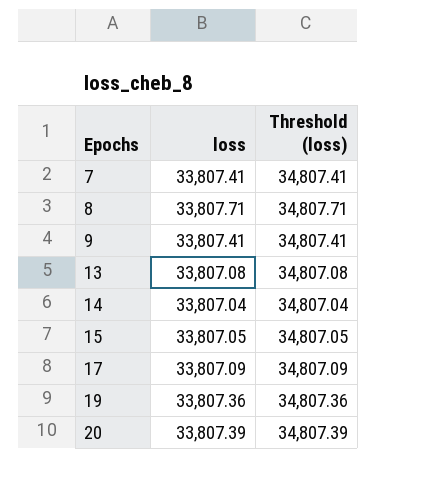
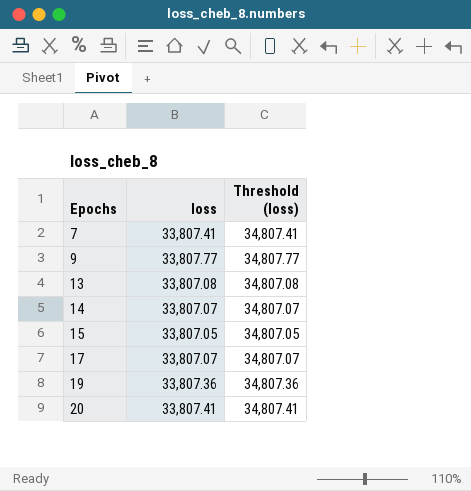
row 8: 33,807.71 | 34,807.71 -> none
9 | loss: 33,807.41 -> 33,807.77
9 | Threshold (loss): 34,807.41 -> 34,807.77
14 | loss: 33,807.04 -> 33,807.07
14 | Threshold (loss): 34,807.04 -> 34,807.07
17 | loss: 33,807.09 -> 33,807.07
17 | Threshold (loss): 34,807.09 -> 34,807.07
20 | loss: 33,807.39 -> 33,807.41
20 | Threshold (loss): 34,807.39 -> 34,807.41

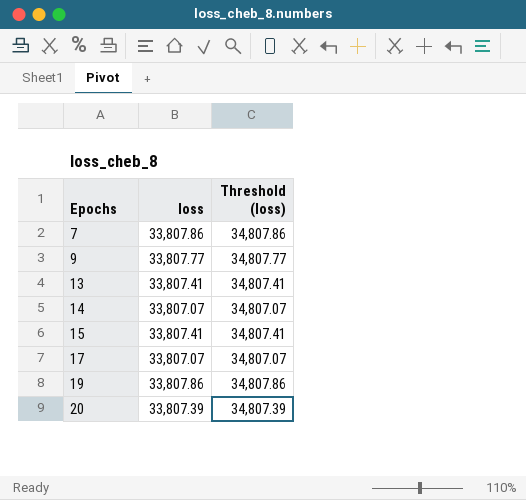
7 | loss: 33,807.41 -> 33,807.86
7 | Threshold (loss): 34,807.41 -> 34,807.86
13 | loss: 33,807.08 -> 33,807.41
13 | Threshold (loss): 34,807.08 -> 34,807.41
15 | loss: 33,807.05 -> 33,807.41
15 | Threshold (loss): 34,807.05 -> 34,807.41
19 | loss: 33,807.36 -> 33,807.86
19 | Threshold (loss): 34,807.36 -> 34,807.86
20 | loss: 33,807.41 -> 33,807.39
20 | Threshold (loss): 34,807.41 -> 34,807.39

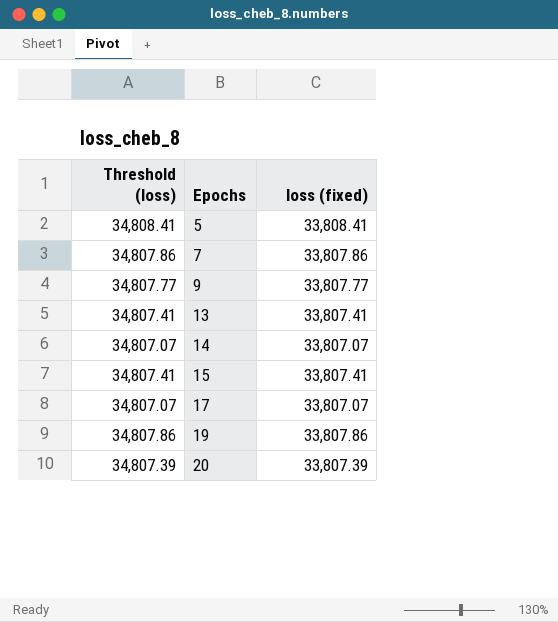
column Threshold (loss) | position: 3 -> 1
column name: loss -> loss (fixed)
row 5: none -> 34,808.41 | 33,808.41

